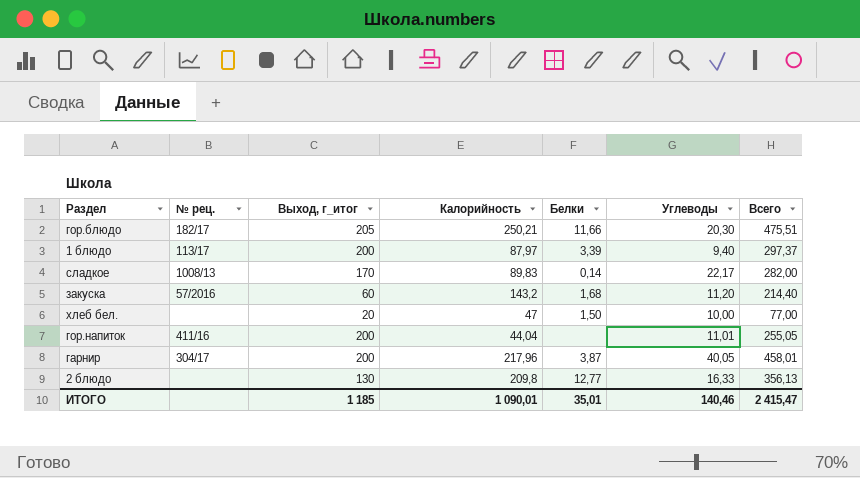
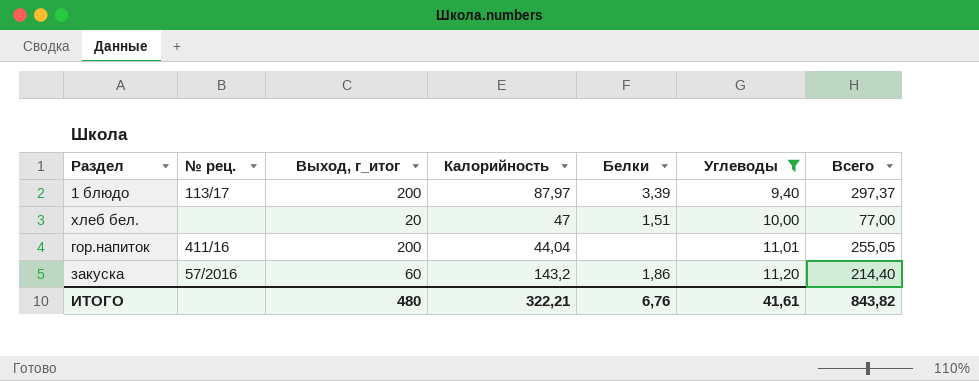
filter: none -> Углеводы <= 11,20
row order: none -> Углеводы ascending
хлеб бел. | Белки: 1,50 -> 1,51
закуска | Белки: 1,68 -> 1,86
ИТОГО | Выход, г_итог: 1 185 -> 480
ИТОГО | Калорийность: 1 090,01 -> 322,21
ИТОГО | Белки: 35,01 -> 6,76
ИТОГО | Углеводы: 140,46 -> 41,61
ИТОГО | Всего: 2 415,47 -> 843,82

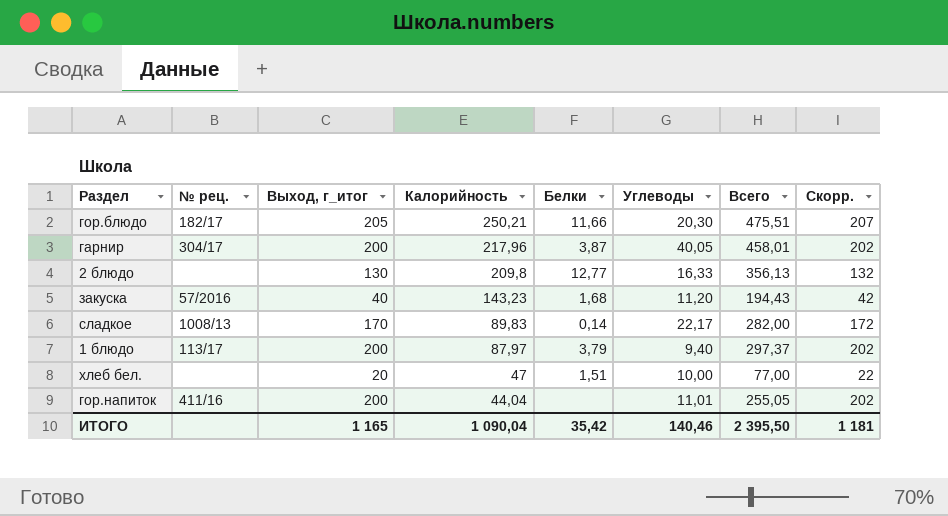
filter: Углеводы <= 11,20 -> none
row order: Углеводы ascending -> Калорийность descending
column Скорр. | formula: none -> [Выход, г_итог] + 2
закуска | Выход, г_итог: 60 -> 40
закуска | Калорийность: 143,2 -> 143,23
закуска | Белки: 1,86 -> 1,68
закуска | Всего: 214,40 -> 194,43
1 блюдо | Белки: 3,39 -> 3,79
ИТОГО | Выход, г_итог: 480 -> 1 165
ИТОГО | Калорийность: 322,21 -> 1 090,04
ИТОГО | Белки: 6,76 -> 35,42
ИТОГО | Углеводы: 41,61 -> 140,46
ИТОГО | Всего: 843,82 -> 2 395,50

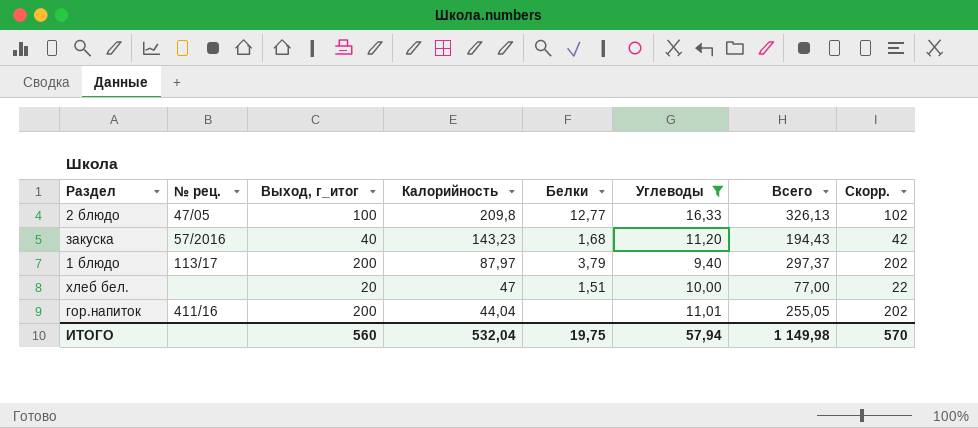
filter: none -> Углеводы <= 16,33
2 блюдо | № рец.: none -> 47/05
2 блюдо | Выход, г_итог: 130 -> 100
2 блюдо | Всего: 356,13 -> 326,13
2 блюдо | Скорр.: 132 -> 102
ИТОГО | Выход, г_итог: 1 165 -> 560
ИТОГО | Калорийность: 1 090,04 -> 532,04
ИТОГО | Белки: 35,42 -> 19,75
ИТОГО | Углеводы: 140,46 -> 57,94
ИТОГО | Всего: 2 395,50 -> 1 149,98
ИТОГО | Скорр.: 1 181 -> 570

